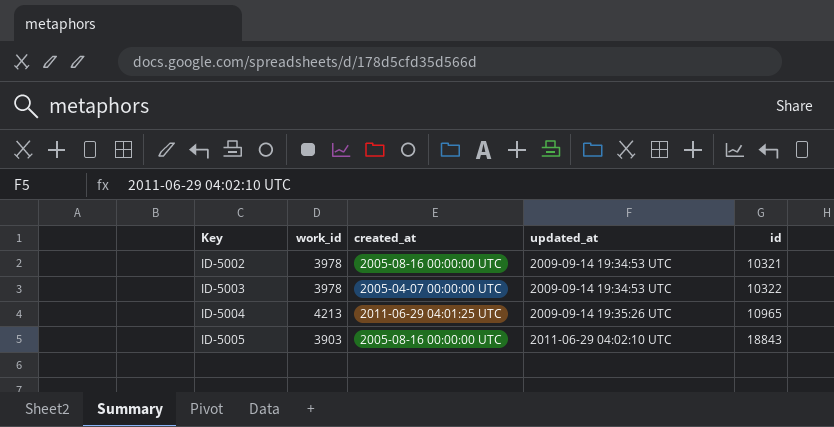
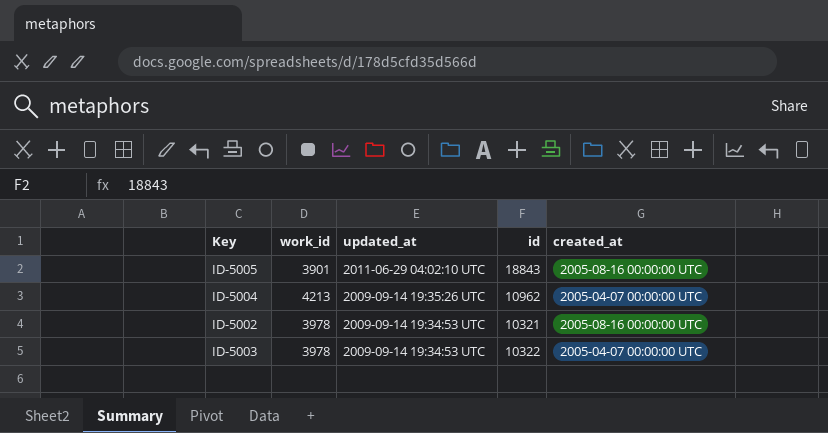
row order: Key ascending -> updated_at descending
column created_at | position: 3 -> 5
ID-5005 | work_id: 3903 -> 3901
ID-5004 | id: 10965 -> 10962
ID-5004 | created_at: 2011-06-29 04:01:25 UTC -> 2005-04-07 00:00:00 UTC

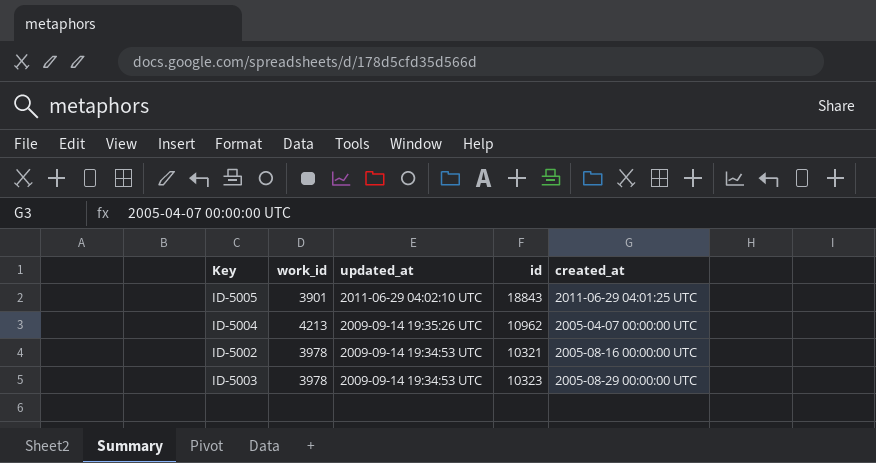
ID-5005 | created_at: 2005-08-16 00:00:00 UTC -> 2011-06-29 04:01:25 UTC
ID-5003 | id: 10322 -> 10323
ID-5003 | created_at: 2005-04-07 00:00:00 UTC -> 2005-08-29 00:00:00 UTC

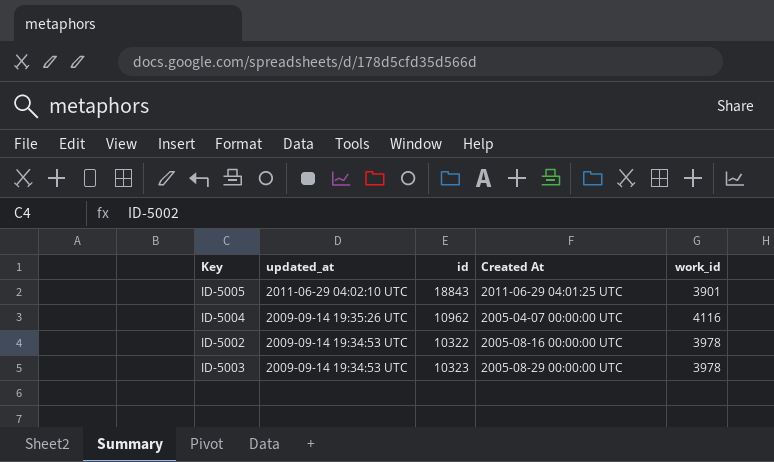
column name: created_at -> Created At
column work_id | position: 2 -> 5
ID-5004 | work_id: 4213 -> 4116
ID-5002 | id: 10321 -> 10322

